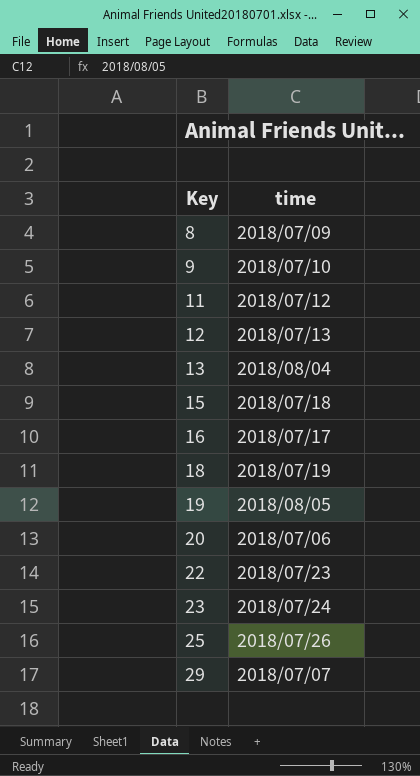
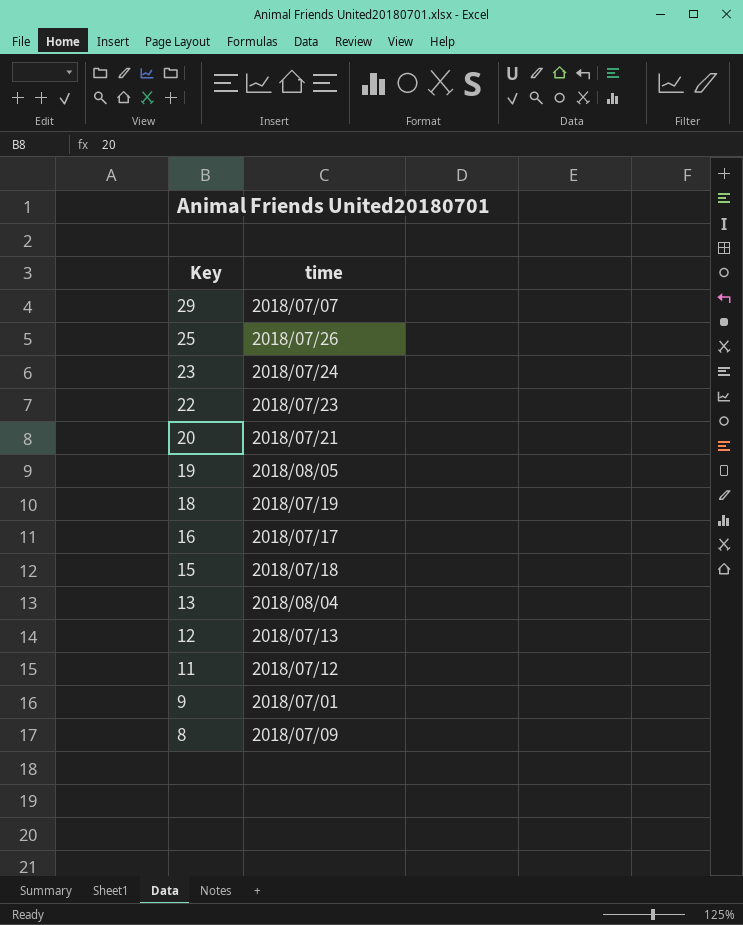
row order: Key ascending -> Key descending
20 | time: 2018/07/06 -> 2018/07/21
9 | time: 2018/07/10 -> 2018/07/01

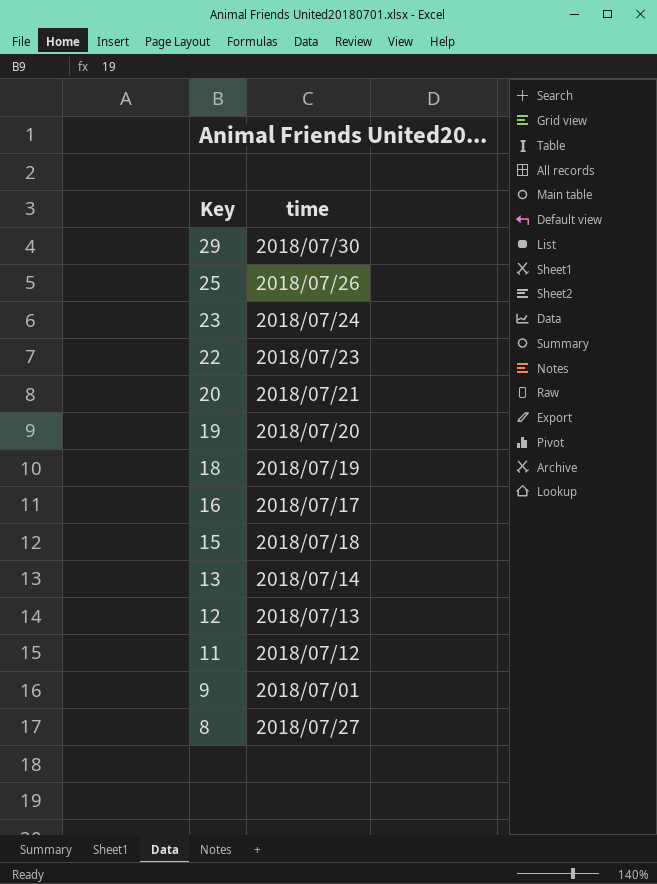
29 | time: 2018/07/07 -> 2018/07/30
19 | time: 2018/08/05 -> 2018/07/20
13 | time: 2018/08/04 -> 2018/07/14
8 | time: 2018/07/09 -> 2018/07/27

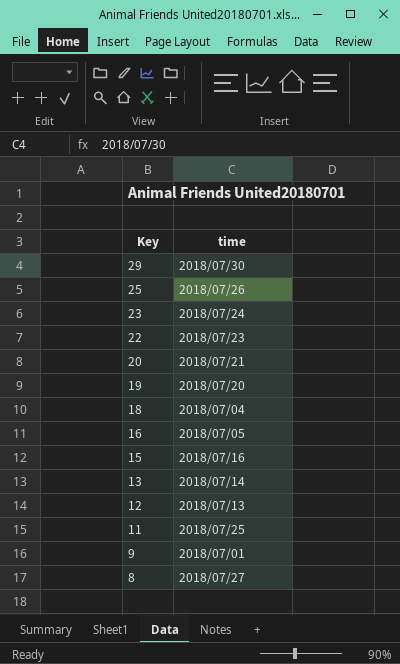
18 | time: 2018/07/19 -> 2018/07/04
16 | time: 2018/07/17 -> 2018/07/05
15 | time: 2018/07/18 -> 2018/07/16
11 | time: 2018/07/12 -> 2018/07/25

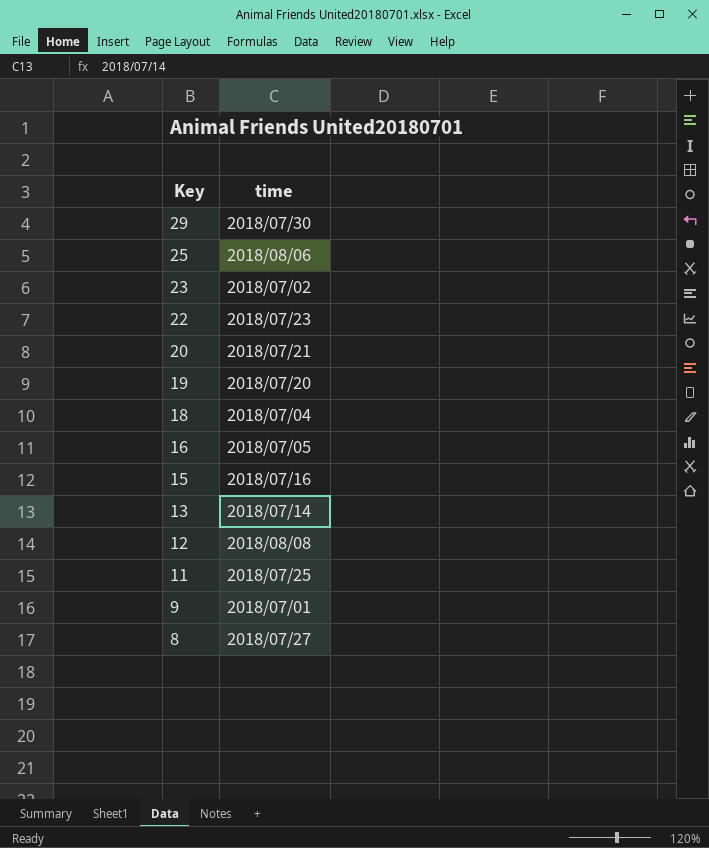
25 | time: 2018/07/26 -> 2018/08/06
23 | time: 2018/07/24 -> 2018/07/02
12 | time: 2018/07/13 -> 2018/08/08

